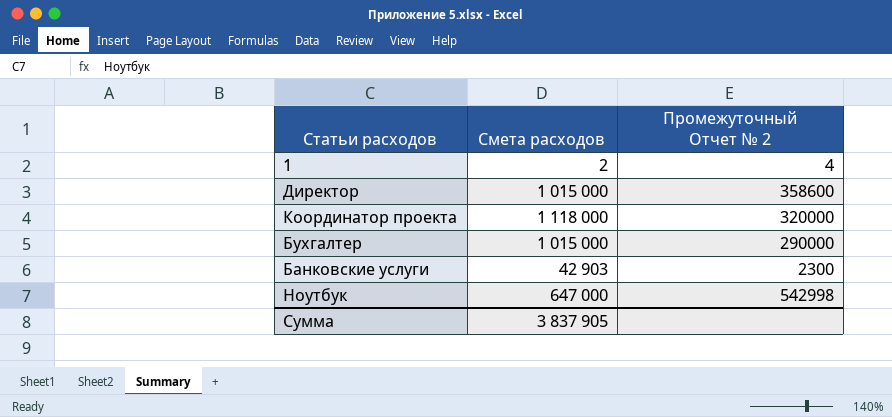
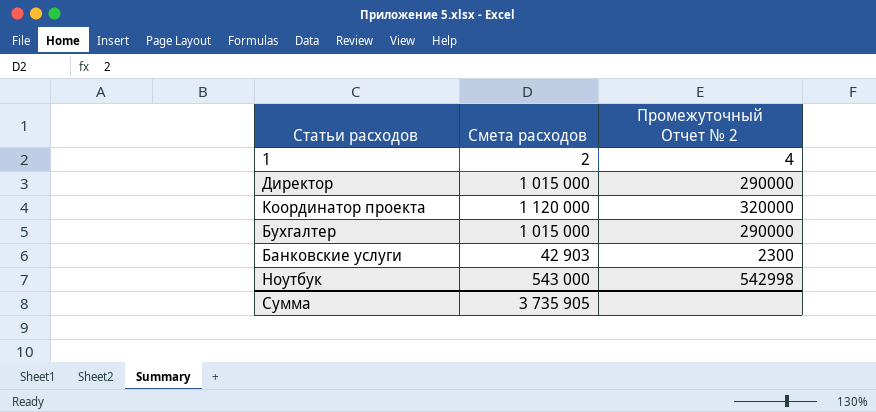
Директор | Промежуточный Отчет № 2: 358600 -> 290000
Координатор проекта | Смета расходов: 1 118 000 -> 1 120 000
Ноутбук | Смета расходов: 647 000 -> 543 000
Сумма | Смета расходов: 3 837 905 -> 3 735 905

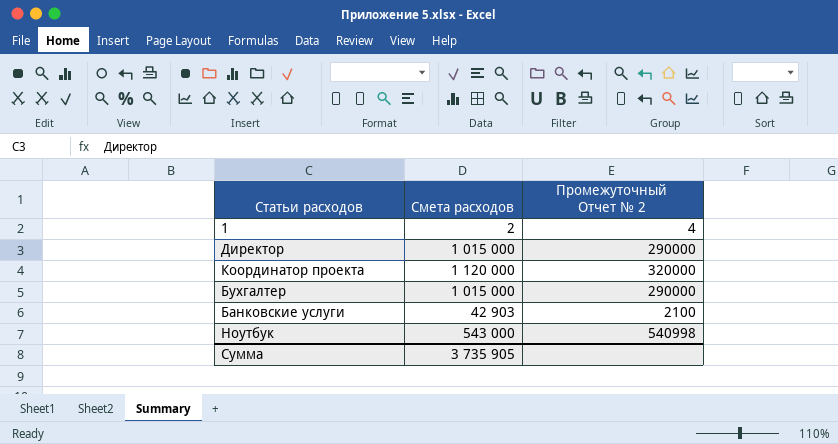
Банковские услуги | Промежуточный Отчет № 2: 2300 -> 2100
Ноутбук | Промежуточный Отчет № 2: 542998 -> 540998

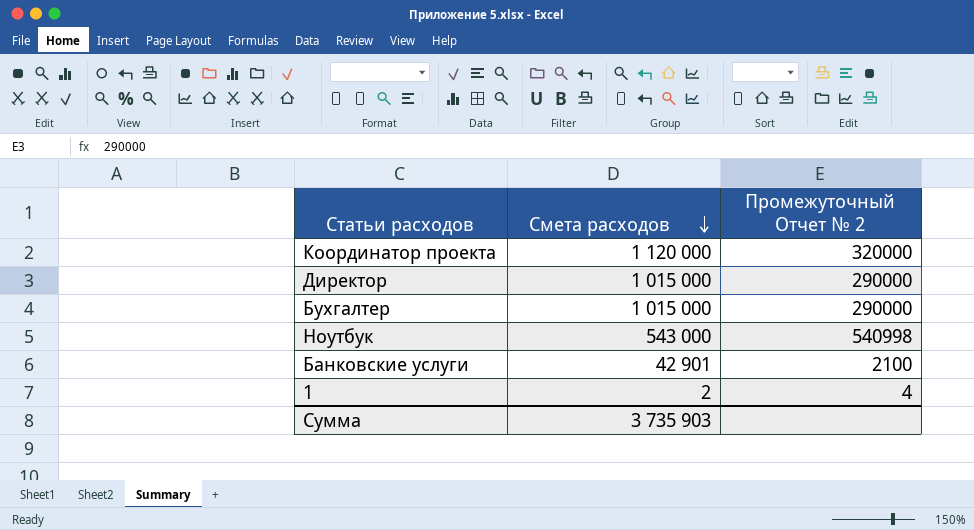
row order: none -> Смета расходов descending
Банковские услуги | Смета расходов: 42 903 -> 42 901
Сумма | Смета расходов: 3 735 905 -> 3 735 903

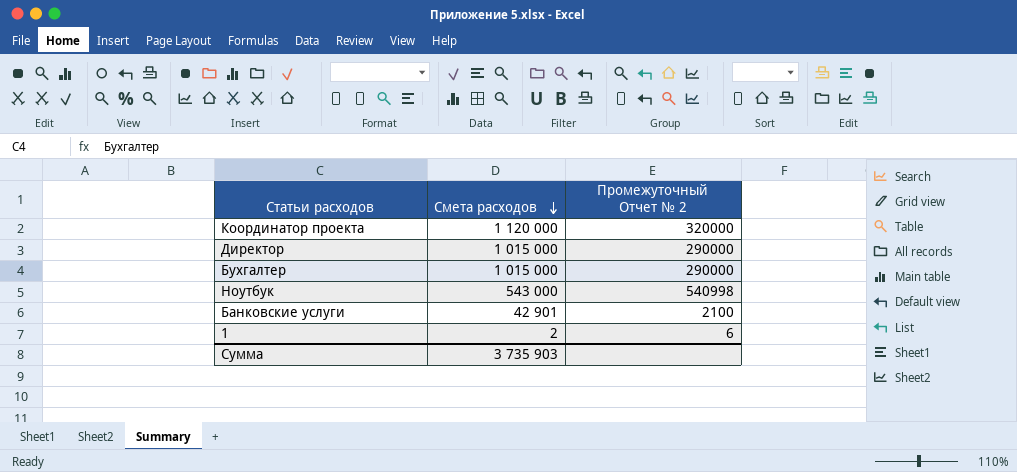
1 | Промежуточный Отчет № 2: 4 -> 6

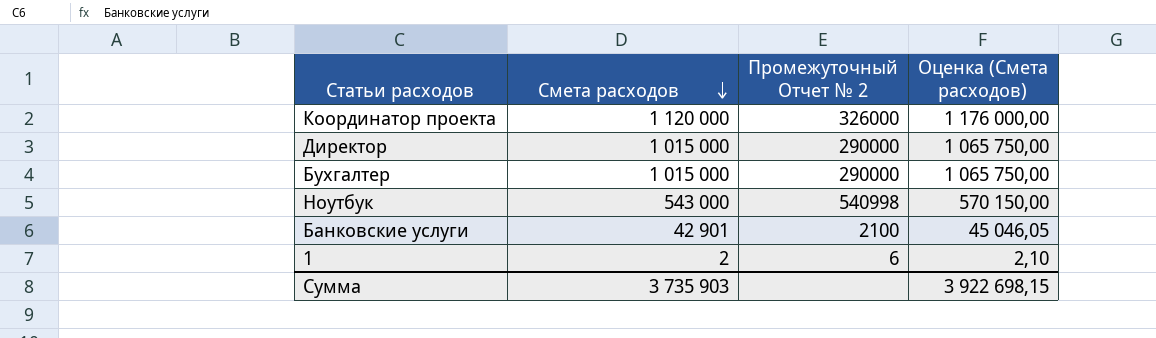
column Оценка (Смета расходов) | formula: none -> [Смета расходов] * 1,05
Координатор проекта | Промежуточный Отчет № 2: 320000 -> 326000

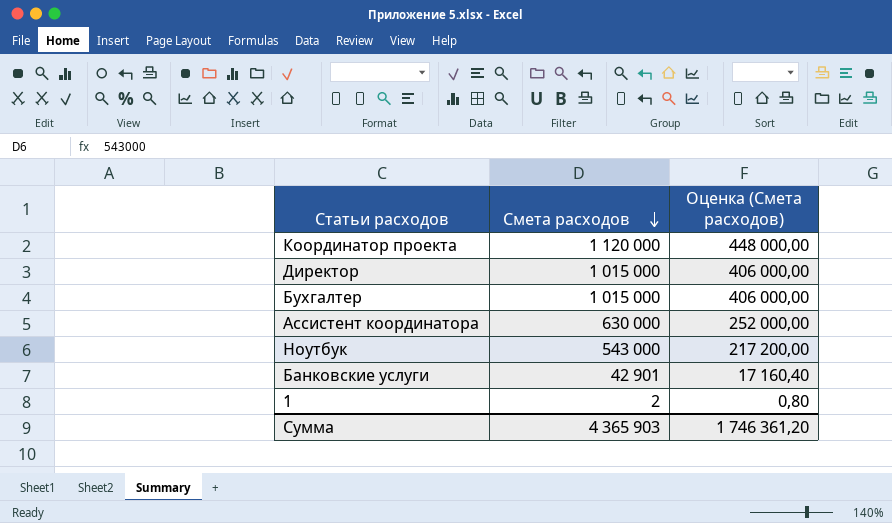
column Промежуточный Отчет № 2 | position: 3 -> none
column Оценка (Смета расходов) | formula: [Смета расходов] * 1,05 -> [Смета расходов] * 0,4
row Ассистент координатора: none -> 630 000 | 252 000,00
Сумма | Смета расходов: 3 735 903 -> 4 365 903
Сумма | Оценка (Смета расходов): 3 922 698,15 -> 1 746 361,20

